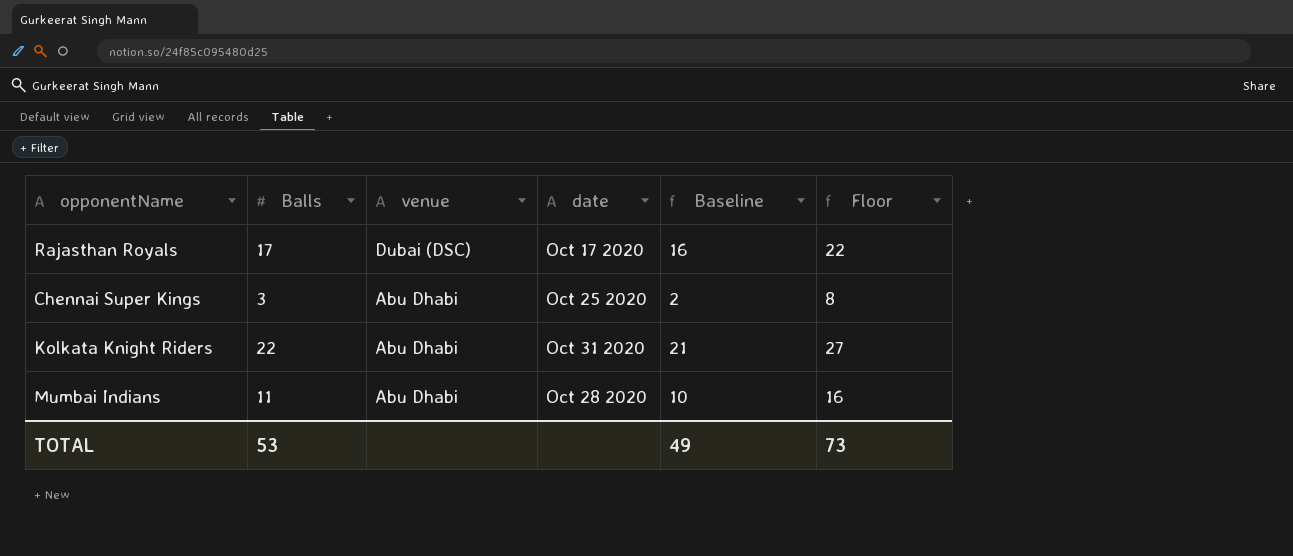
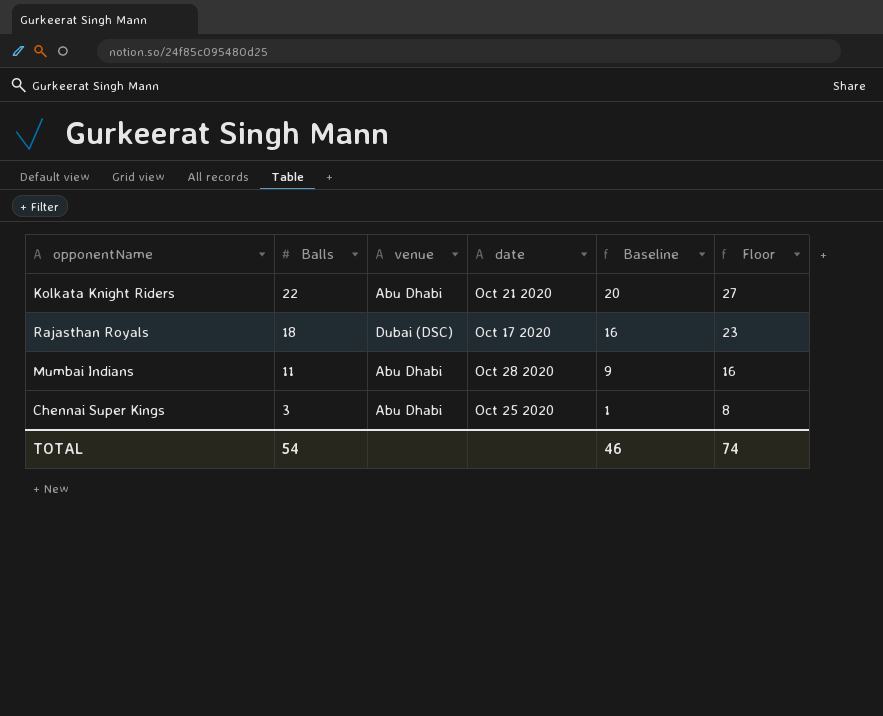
row order: venue descending -> Balls descending
column Baseline | formula: [Balls] - 1 -> [Balls] - 2
Kolkata Knight Riders | date: Oct 31 2020 -> Oct 21 2020
Rajasthan Royals | Balls: 17 -> 18
Rajasthan Royals | Floor: 22 -> 23
TOTAL | Balls: 53 -> 54
TOTAL | Baseline: 49 -> 46
TOTAL | Floor: 73 -> 74

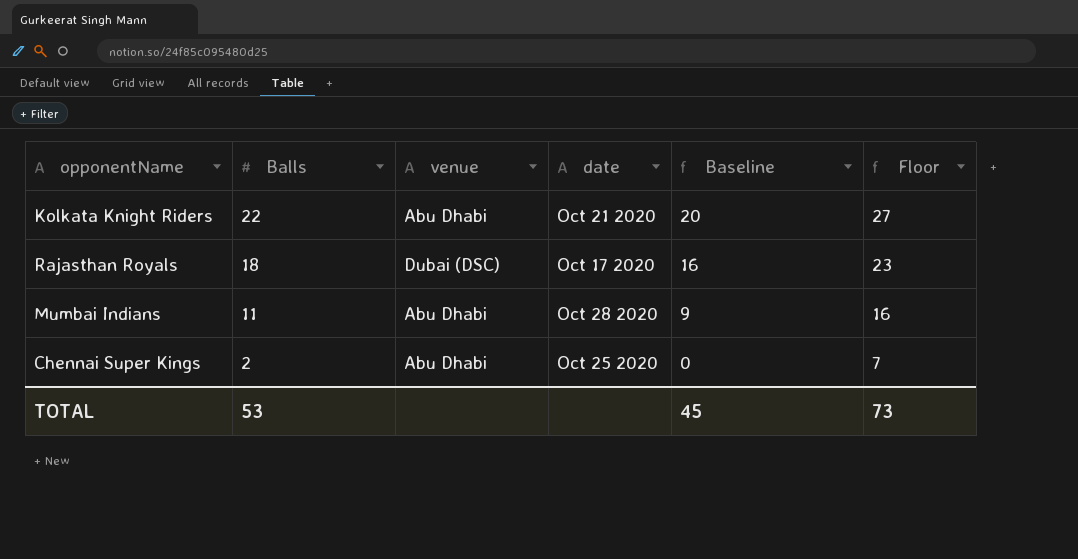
Chennai Super Kings | Balls: 3 -> 2
Chennai Super Kings | Baseline: 1 -> 0
Chennai Super Kings | Floor: 8 -> 7
TOTAL | Balls: 54 -> 53
TOTAL | Baseline: 46 -> 45
TOTAL | Floor: 74 -> 73

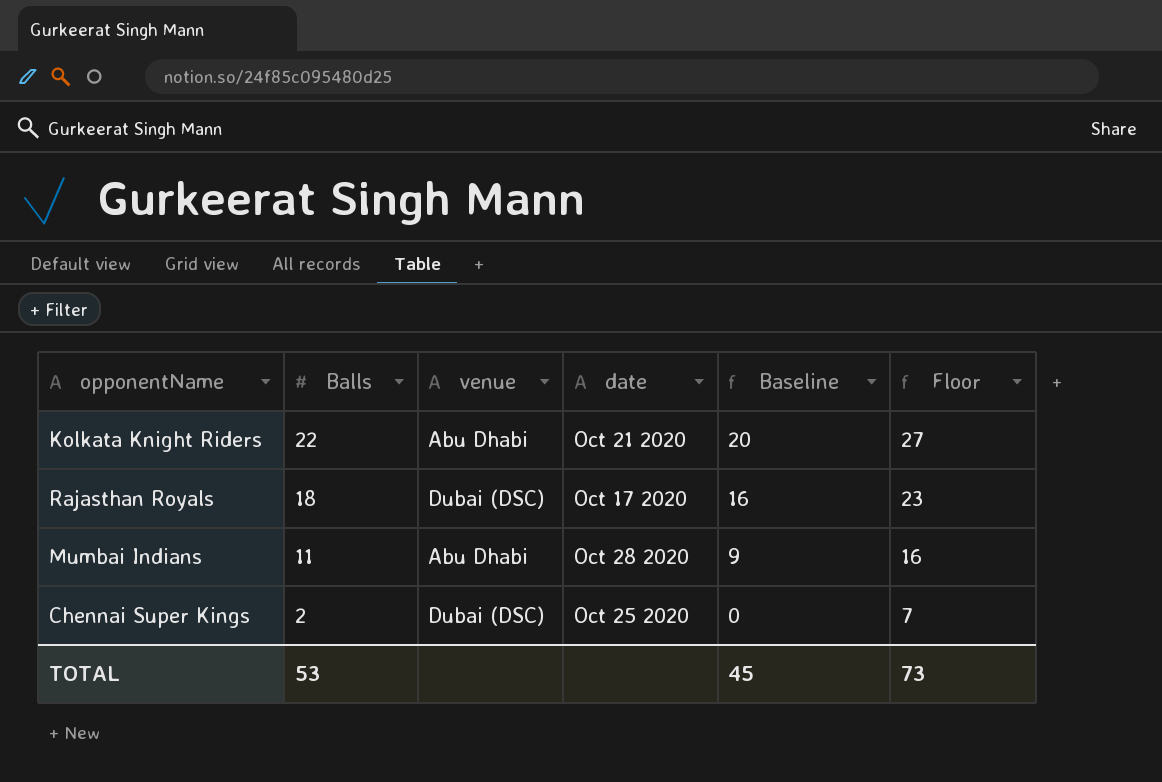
Chennai Super Kings | venue: Abu Dhabi -> Dubai (DSC)

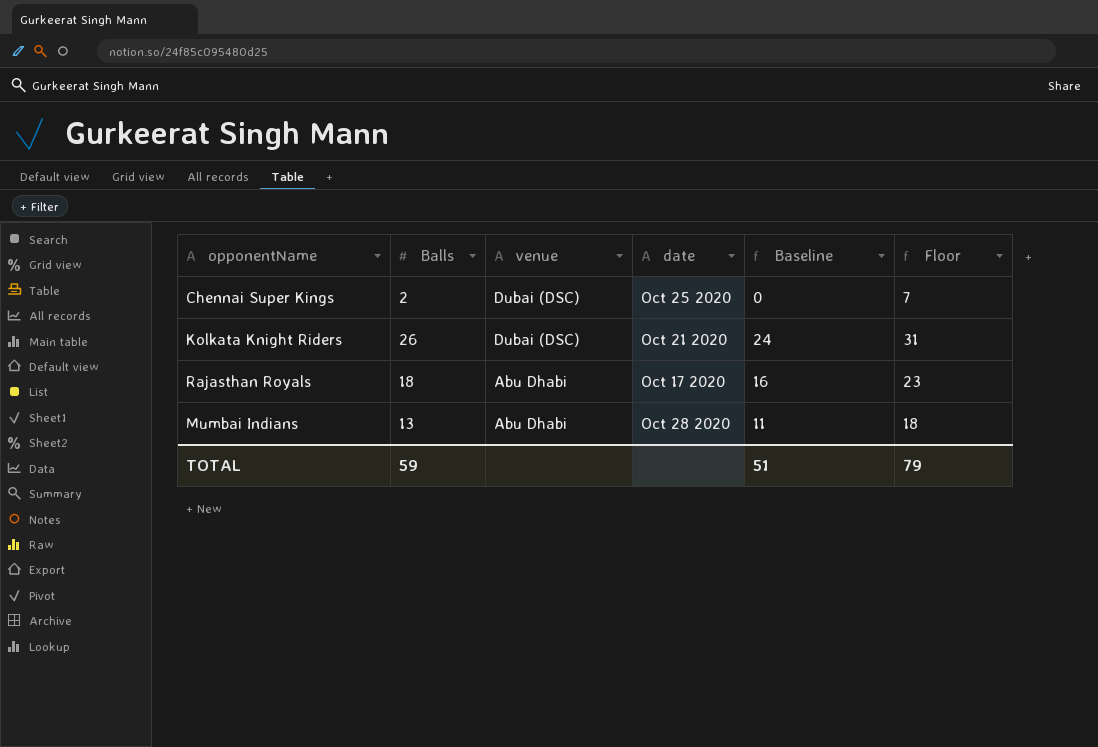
row order: Balls descending -> venue descending
Kolkata Knight Riders | Balls: 22 -> 26
Kolkata Knight Riders | venue: Abu Dhabi -> Dubai (DSC)
Kolkata Knight Riders | Baseline: 20 -> 24
Kolkata Knight Riders | Floor: 27 -> 31
Rajasthan Royals | venue: Dubai (DSC) -> Abu Dhabi
Mumbai Indians | Balls: 11 -> 13
Mumbai Indians | Baseline: 9 -> 11
Mumbai Indians | Floor: 16 -> 18
TOTAL | Balls: 53 -> 59
TOTAL | Baseline: 45 -> 51
TOTAL | Floor: 73 -> 79

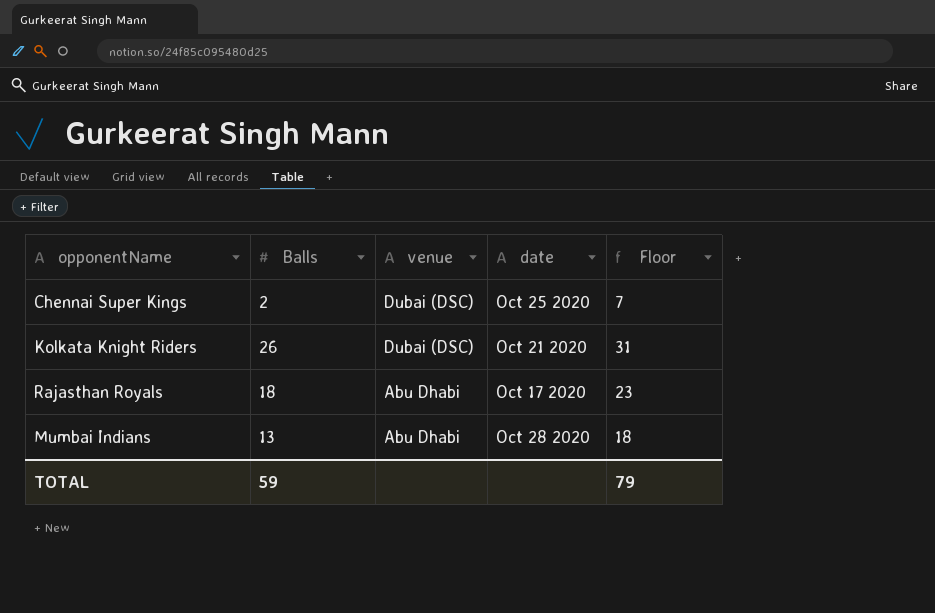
column Baseline | formula: [Balls] - 2 -> none

